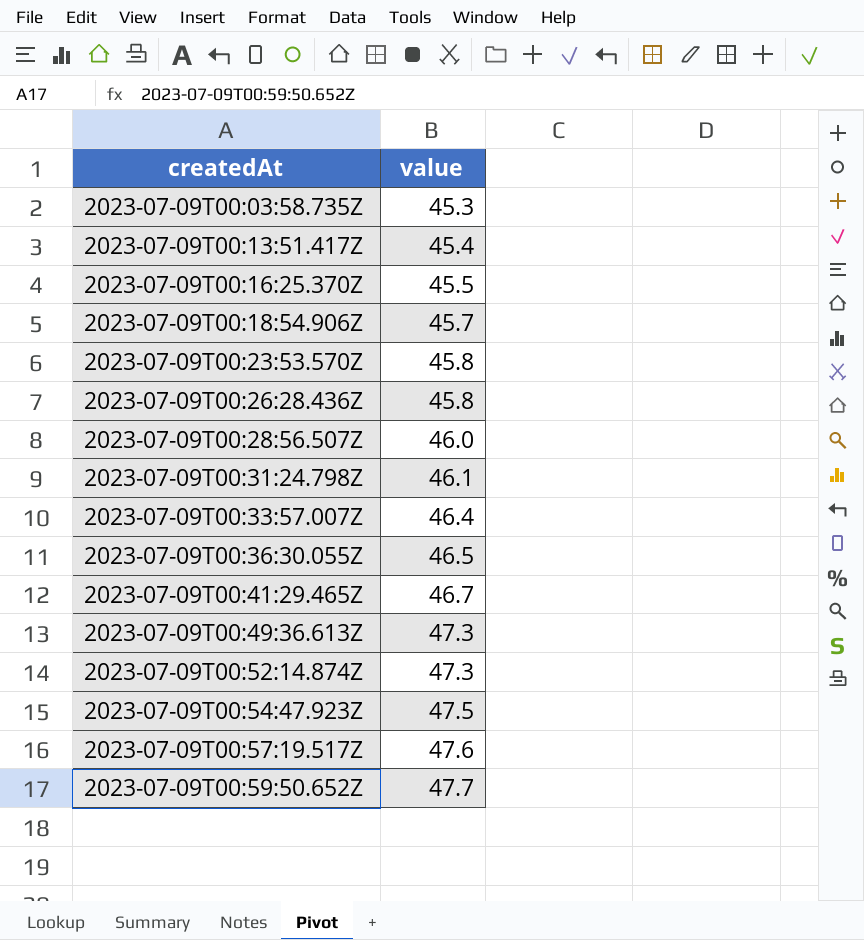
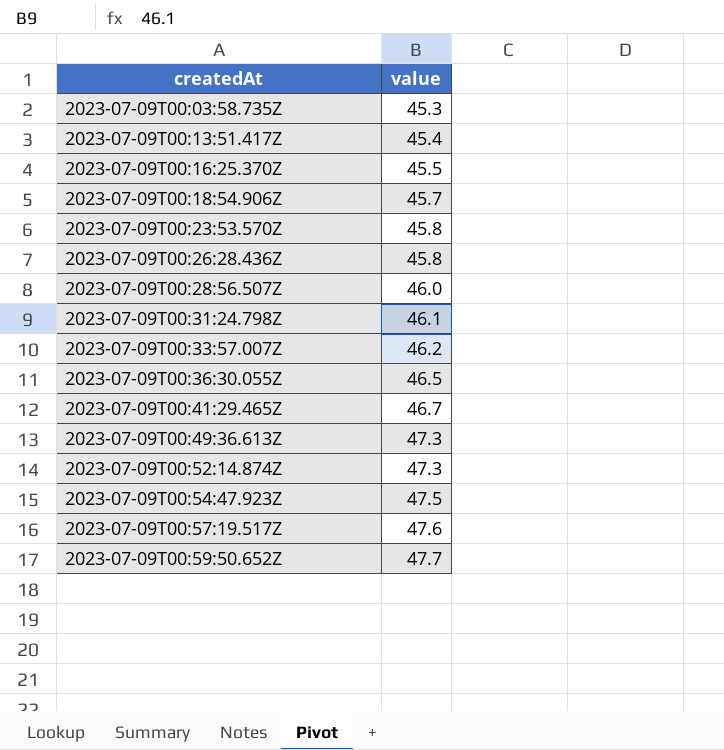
2023-07-09T00:33:57.007Z | value: 46.4 -> 46.2

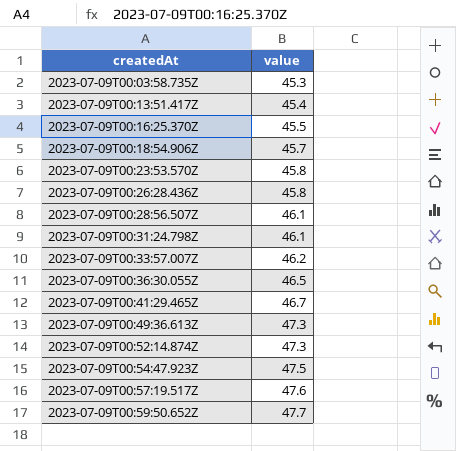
2023-07-09T00:28:56.507Z | value: 46.0 -> 46.1

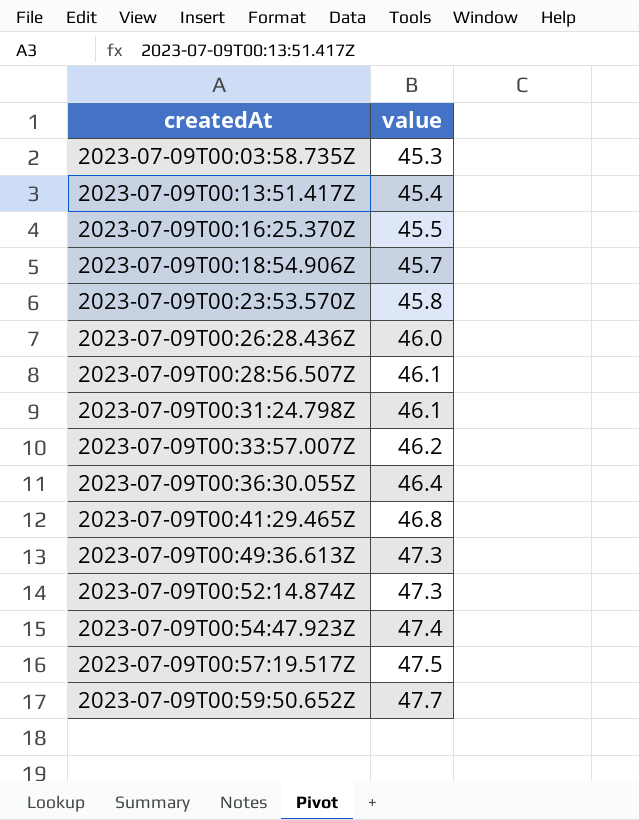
2023-07-09T00:26:28.436Z | value: 45.8 -> 46.0
2023-07-09T00:36:30.055Z | value: 46.5 -> 46.4
2023-07-09T00:41:29.465Z | value: 46.7 -> 46.8
2023-07-09T00:54:47.923Z | value: 47.5 -> 47.4
2023-07-09T00:57:19.517Z | value: 47.6 -> 47.5

